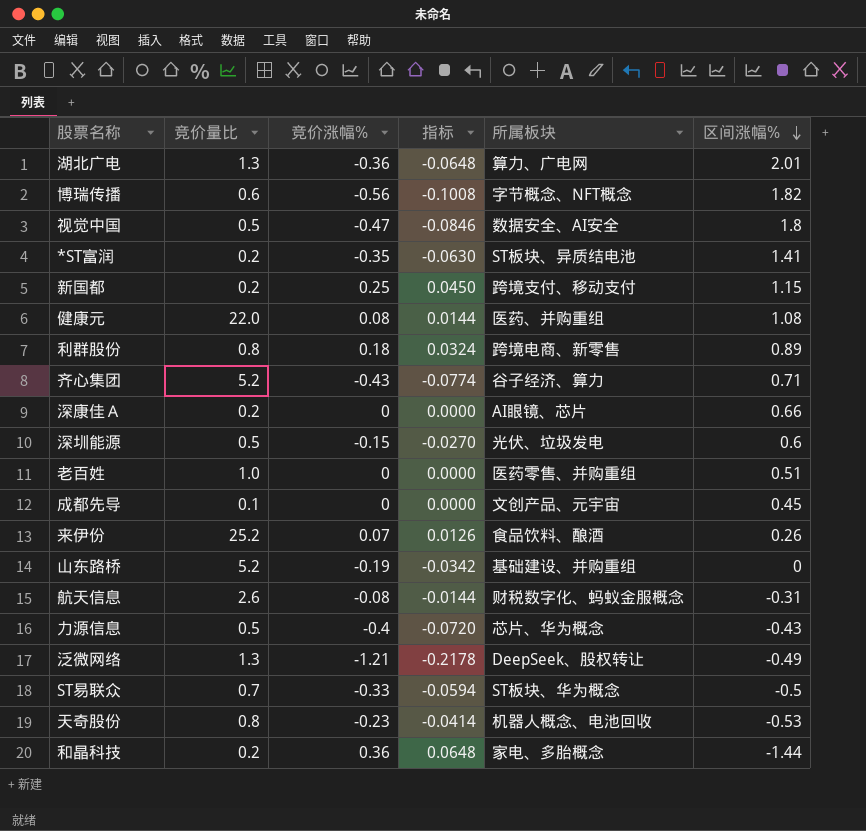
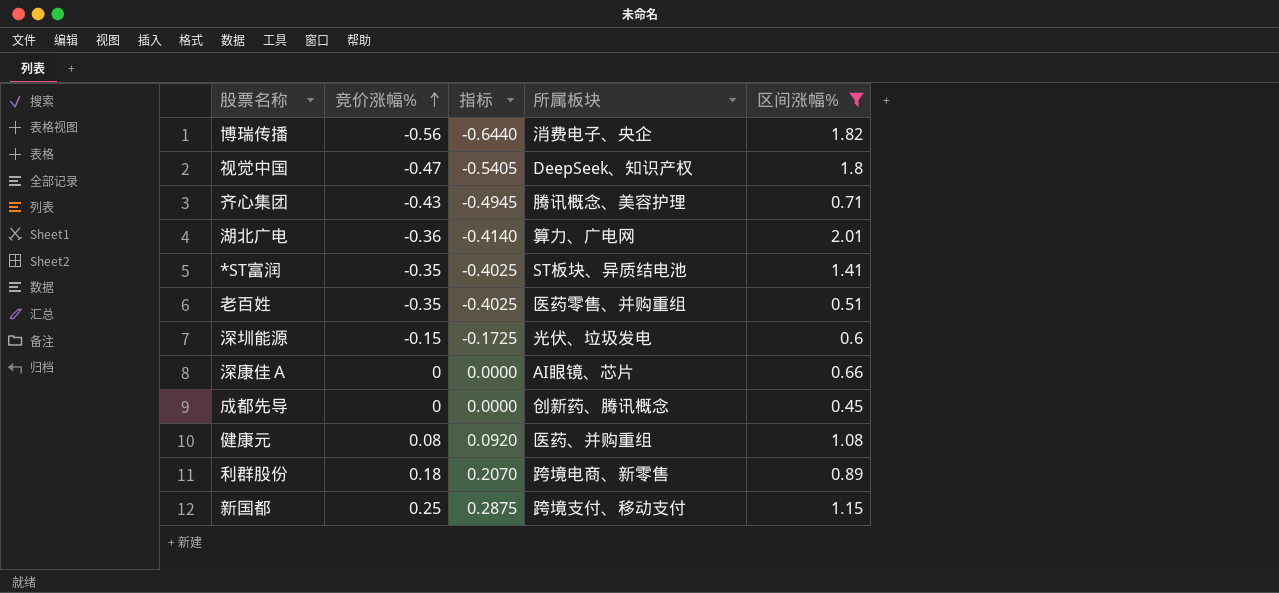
filter: none -> 区间涨幅% >= 0.45
row order: 区间涨幅% descending -> 竞价涨幅% ascending
column 竞价量比 | position: 2 -> none
column 指标 | formula: [竞价涨幅%] * 0.18 -> [竞价涨幅%] * 1.15
博瑞传播 | 所属板块: 字节概念、NFT概念 -> 消费电子、央企
视觉中国 | 所属板块: 数据安全、AI安全 -> DeepSeek、知识产权
齐心集团 | 所属板块: 谷子经济、算力 -> 腾讯概念、美容护理
老百姓 | 竞价涨幅%: 0 -> -0.35
成都先导 | 所属板块: 文创产品、元宇宙 -> 创新药、腾讯概念

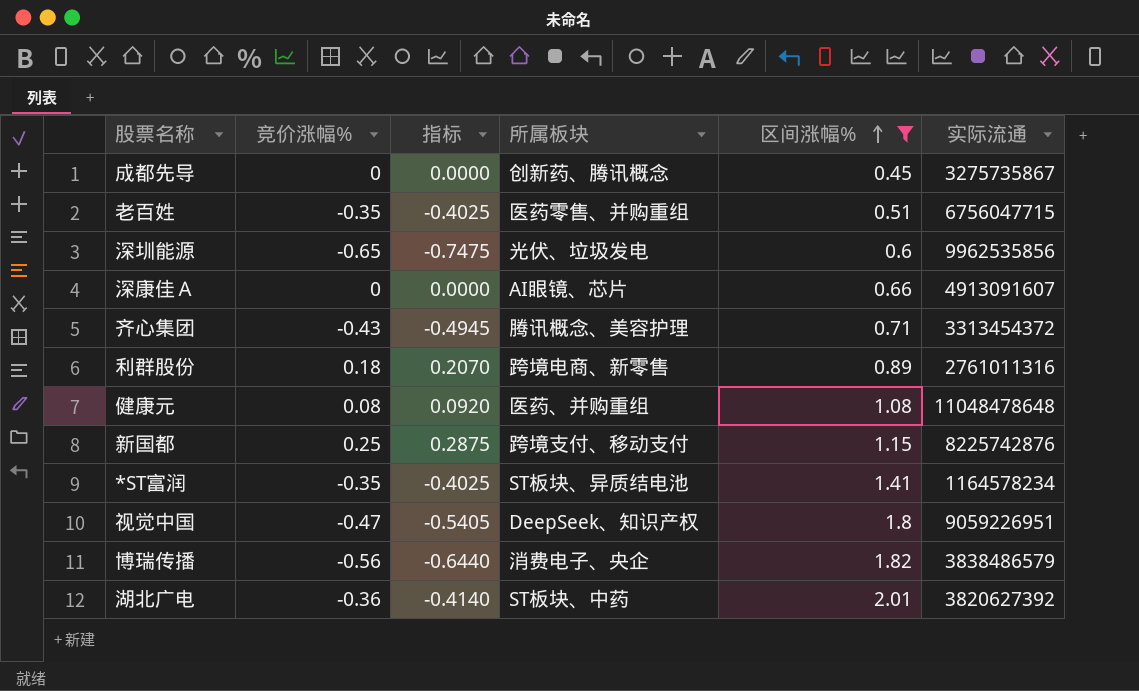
row order: 竞价涨幅% ascending -> 区间涨幅% ascending
column 实际流通 | position: none -> 6
深圳能源 | 竞价涨幅%: -0.15 -> -0.65
深圳能源 | 指标: -0.1725 -> -0.7475
湖北广电 | 所属板块: 算力、广电网 -> ST板块、中药

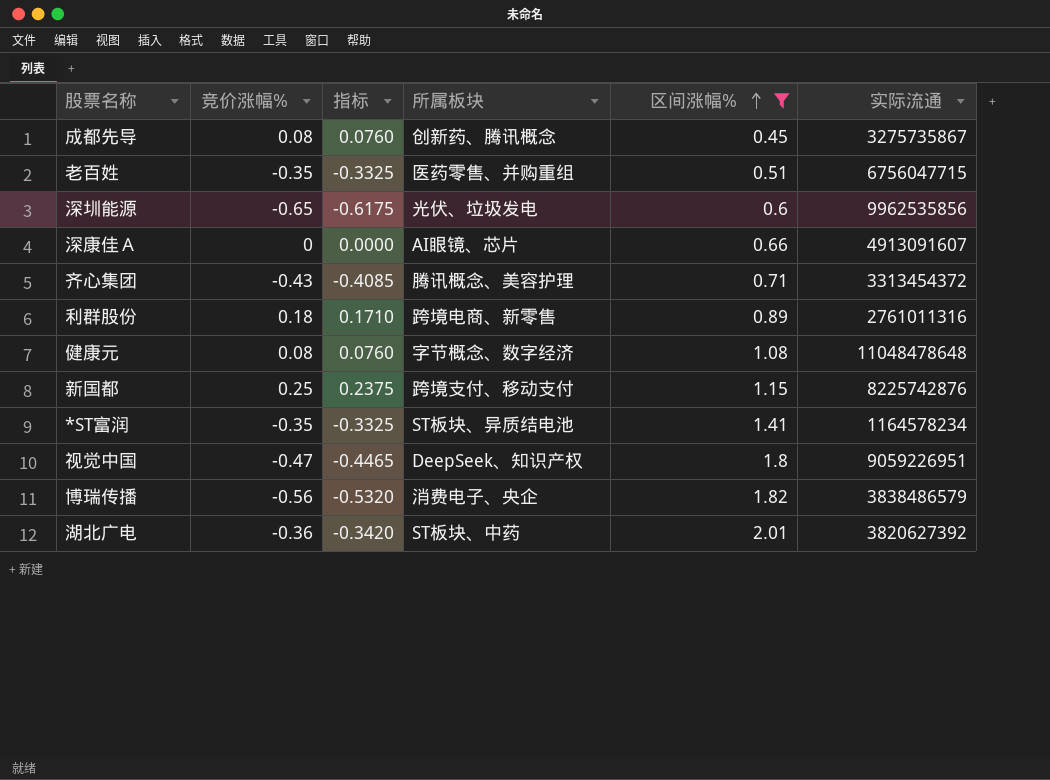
column 指标 | formula: [竞价涨幅%] * 1.15 -> [竞价涨幅%] * 0.95
成都先导 | 竞价涨幅%: 0 -> 0.08
健康元 | 所属板块: 医药、并购重组 -> 字节概念、数字经济

